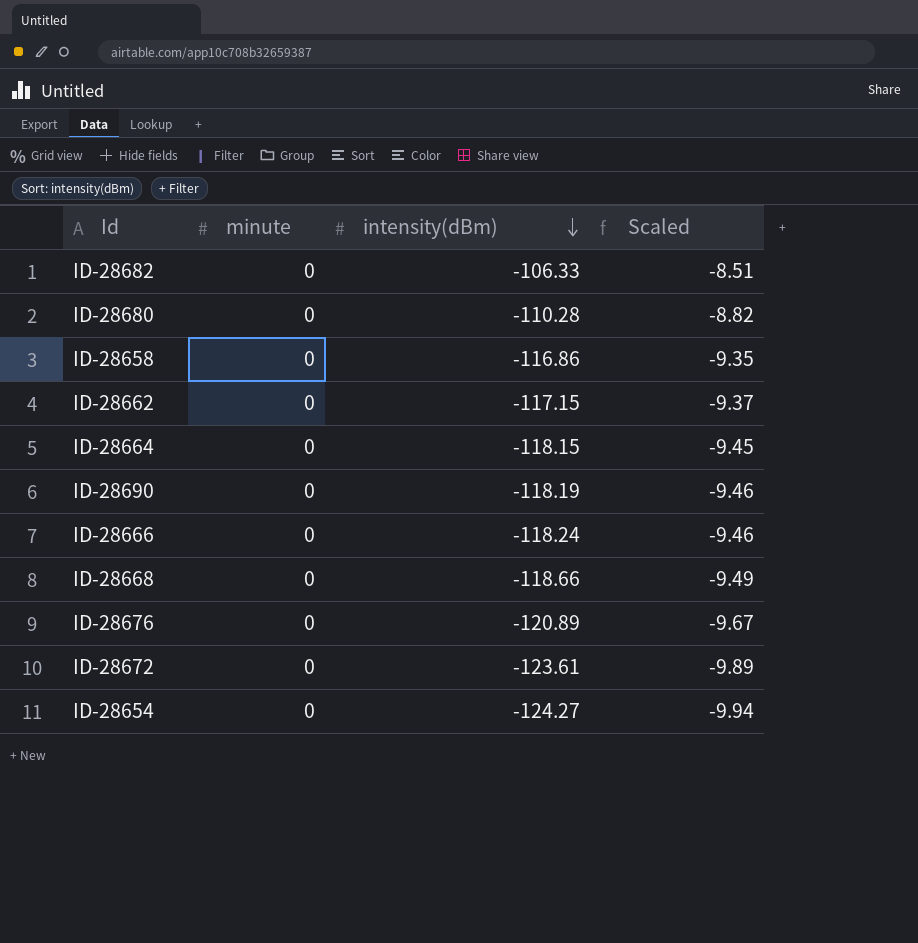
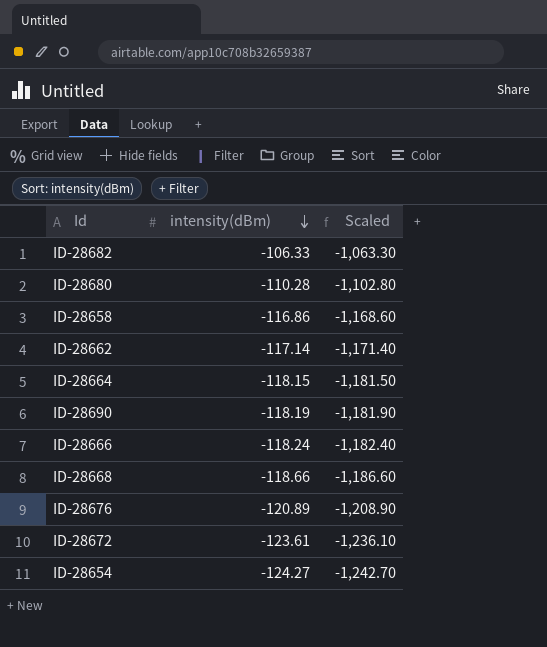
column minute | position: 2 -> none
column Scaled | formula: [intensity(dBm)] * 0.08 -> [intensity(dBm)] * 10
ID-28662 | intensity(dBm): -117.15 -> -117.14

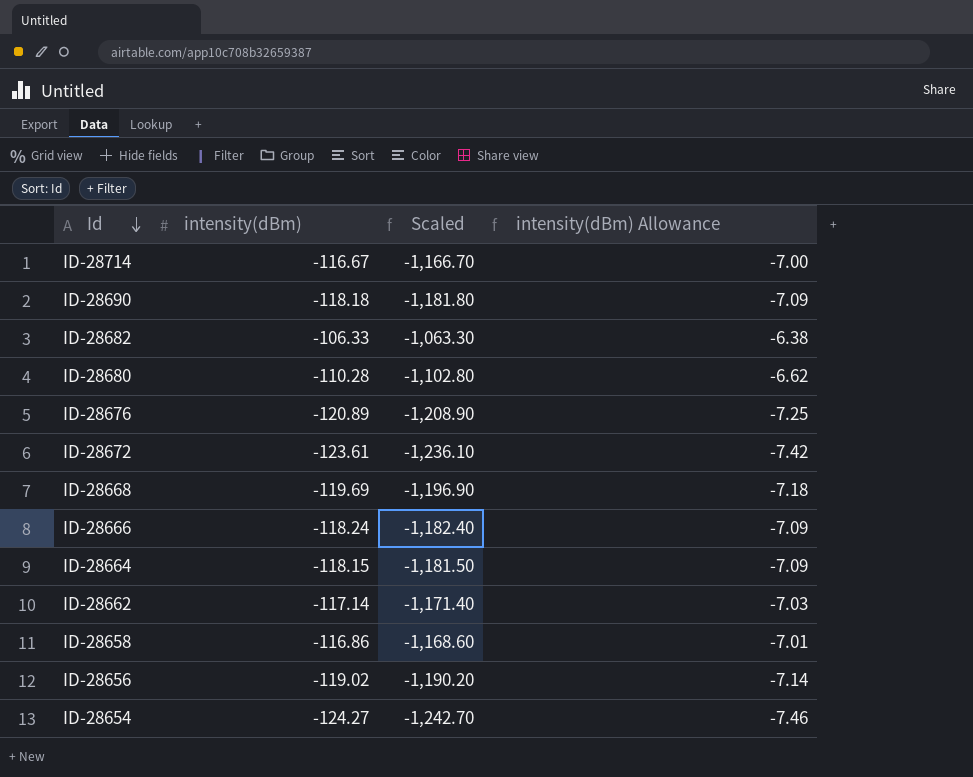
row order: intensity(dBm) descending -> Id descending
column intensity(dBm) Allowance | formula: none -> [intensity(dBm)] * 0.06
row ID-28714: none -> -116.67 | -1,166.70 | -7.00
ID-28690 | intensity(dBm): -118.19 -> -118.18
ID-28690 | Scaled: -1,181.90 -> -1,181.80
ID-28668 | intensity(dBm): -118.66 -> -119.69
ID-28668 | Scaled: -1,186.60 -> -1,196.90
row ID-28656: none -> -119.02 | -1,190.20 | -7.14

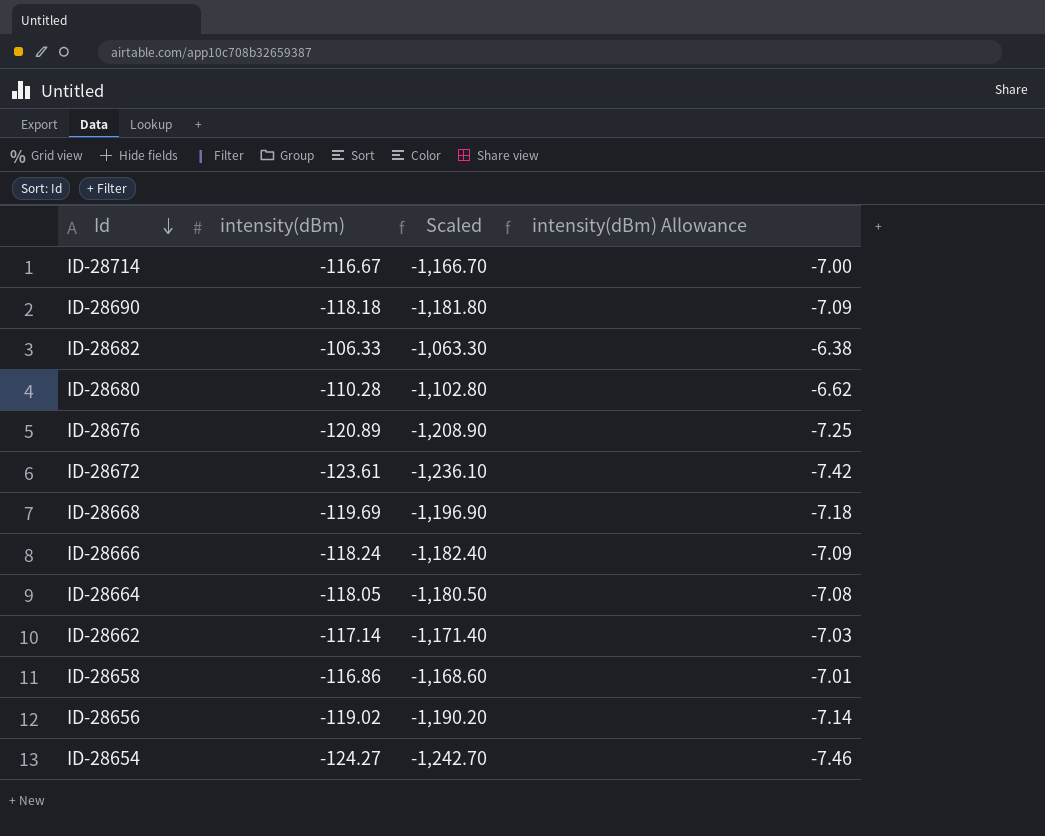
ID-28664 | intensity(dBm): -118.15 -> -118.05
ID-28664 | Scaled: -1,181.50 -> -1,180.50
ID-28664 | intensity(dBm) Allowance: -7.09 -> -7.08

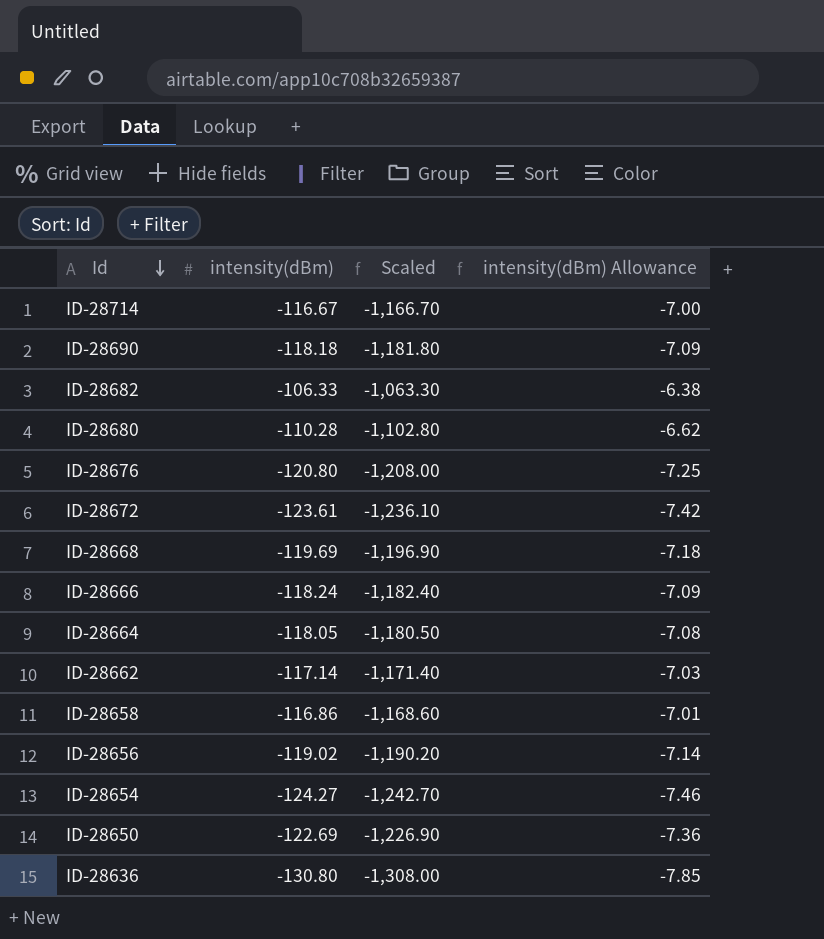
ID-28676 | intensity(dBm): -120.89 -> -120.80
ID-28676 | Scaled: -1,208.90 -> -1,208.00
row ID-28650: none -> -122.69 | -1,226.90 | -7.36
row ID-28636: none -> -130.80 | -1,308.00 | -7.85

